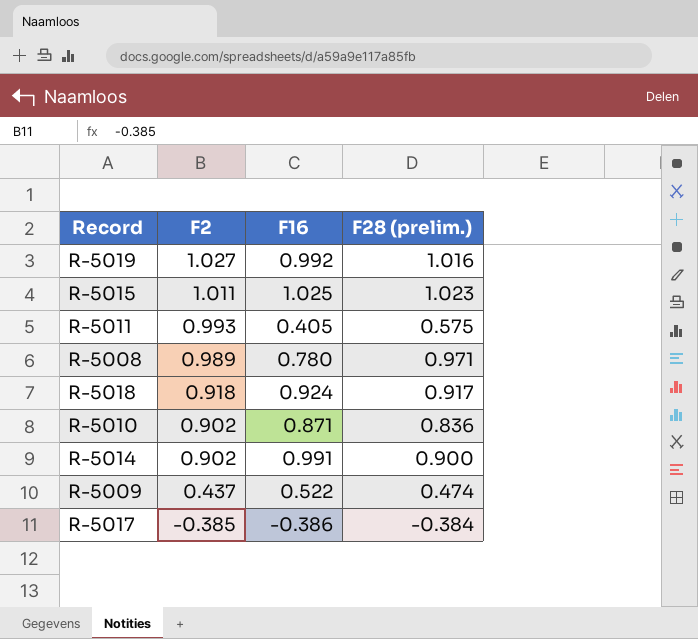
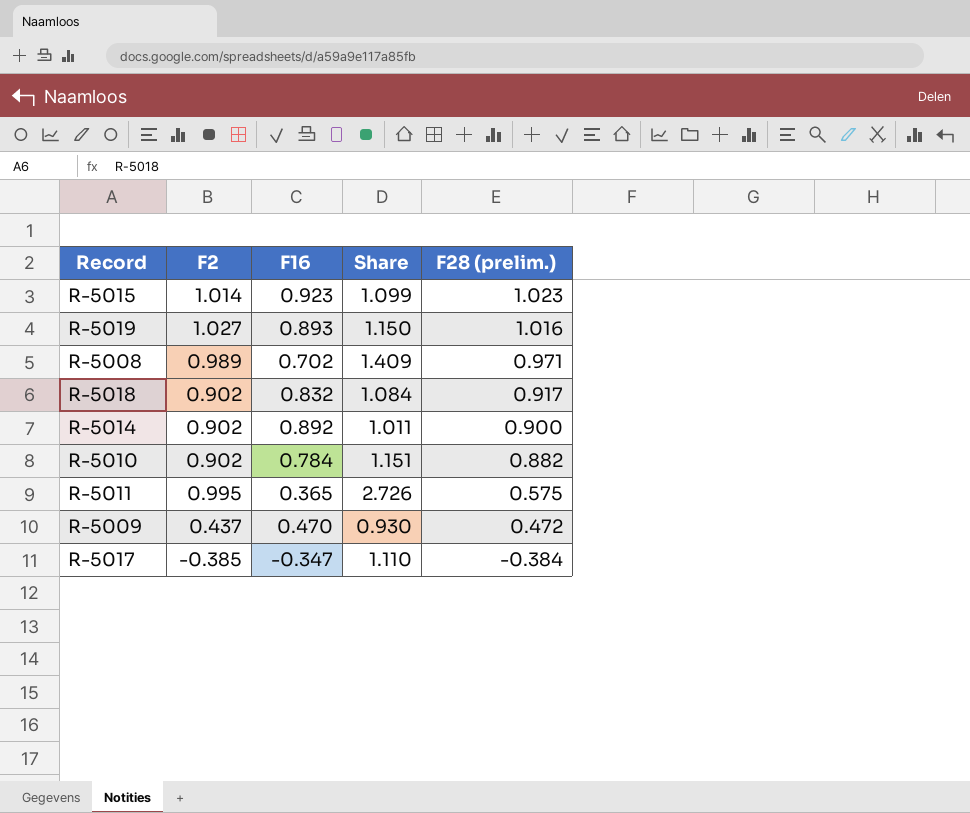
row order: F2 descending -> F28 (prelim.) descending
column Share | formula: none -> [F2] / [F16]
R-5015 | F2: 1.011 -> 1.014
R-5015 | F16: 1.025 -> 0.923
R-5019 | F16: 0.992 -> 0.893
R-5008 | F16: 0.780 -> 0.702
R-5018 | F2: 0.918 -> 0.902
R-5018 | F16: 0.924 -> 0.832
R-5014 | F16: 0.991 -> 0.892
R-5010 | F16: 0.871 -> 0.784
R-5010 | F28 (prelim.): 0.836 -> 0.882
R-5011 | F2: 0.993 -> 0.995
R-5011 | F16: 0.405 -> 0.365
R-5009 | F16: 0.522 -> 0.470
R-5009 | F28 (prelim.): 0.474 -> 0.472
R-5017 | F16: -0.386 -> -0.347

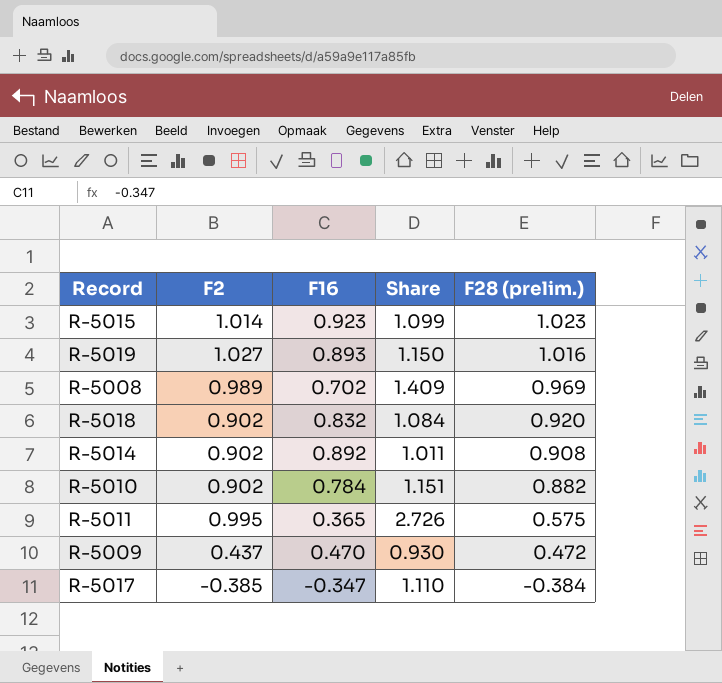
R-5008 | F28 (prelim.): 0.971 -> 0.969
R-5018 | F28 (prelim.): 0.917 -> 0.920
R-5014 | F28 (prelim.): 0.900 -> 0.908

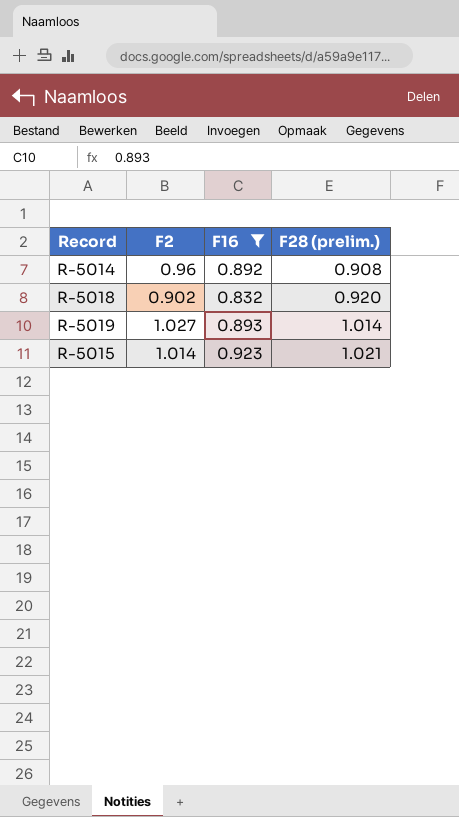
filter: none -> F16 >= 0.832
row order: F28 (prelim.) descending -> F28 (prelim.) ascending
column Share | formula: [F2] / [F16] -> none
R-5014 | F2: 0.902 -> 0.96
R-5019 | F28 (prelim.): 1.016 -> 1.014
R-5015 | F28 (prelim.): 1.023 -> 1.021

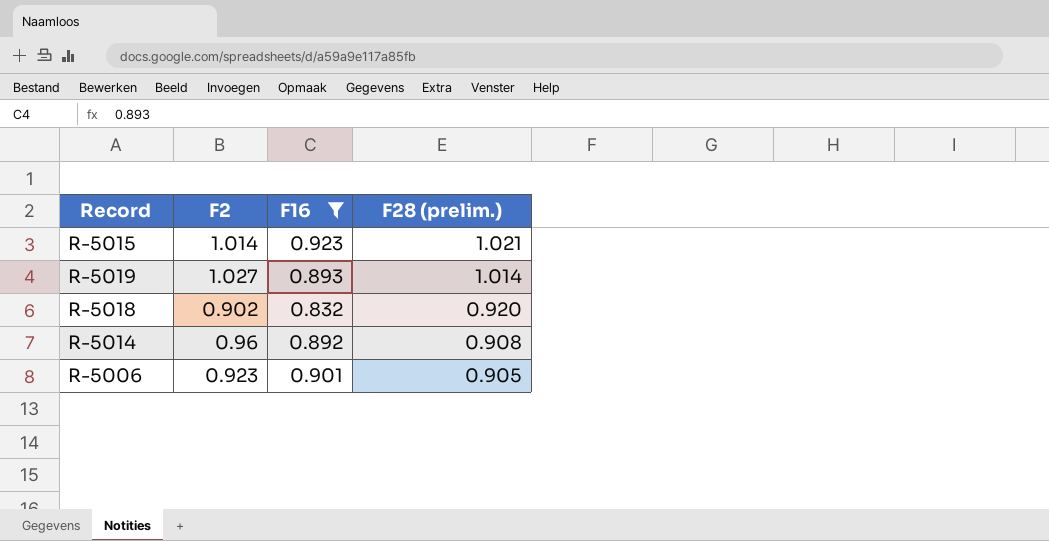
row order: F28 (prelim.) ascending -> F28 (prelim.) descending
row R-5006: none -> 0.923 | 0.901 | 0.905

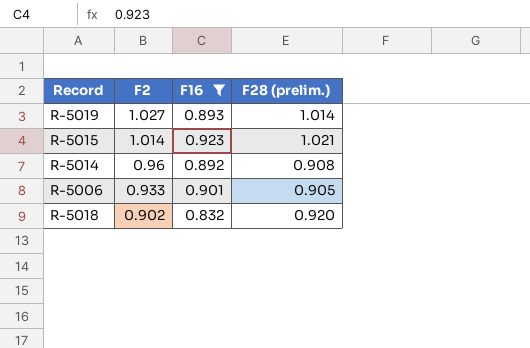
row order: F28 (prelim.) descending -> F2 descending
R-5006 | F2: 0.923 -> 0.933

